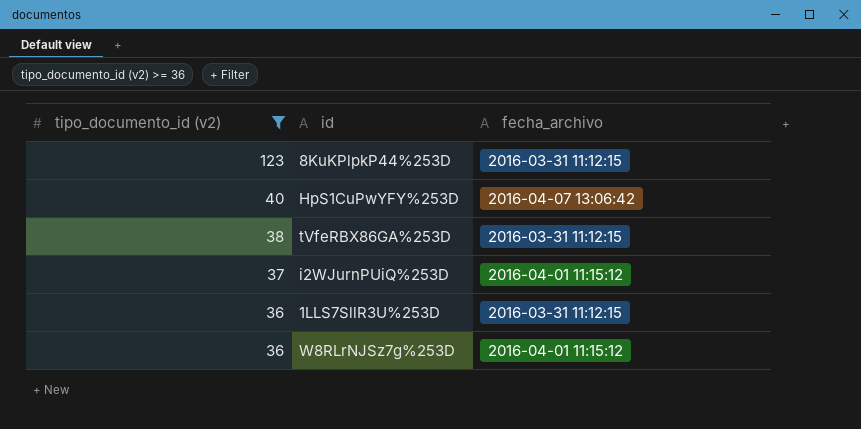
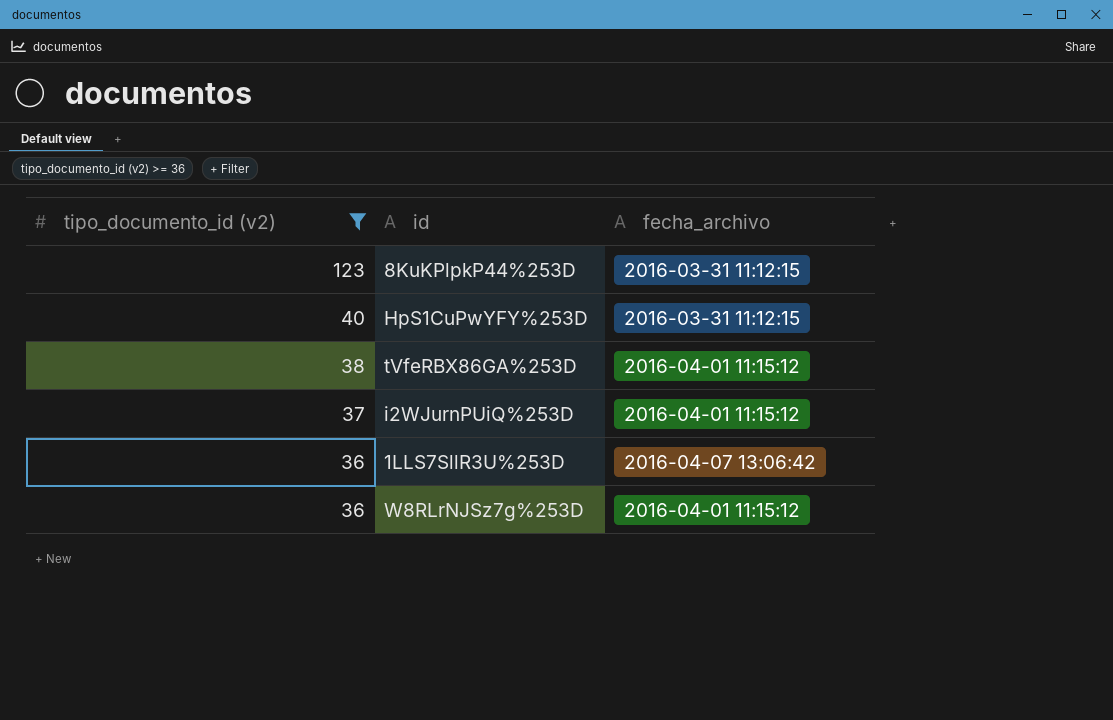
HpS1CuPwYFY%253D | fecha_archivo: 2016-04-07 13:06:42 -> 2016-03-31 11:12:15
tVfeRBX86GA%253D | fecha_archivo: 2016-03-31 11:12:15 -> 2016-04-01 11:15:12
1LLS7SllR3U%253D | fecha_archivo: 2016-03-31 11:12:15 -> 2016-04-07 13:06:42

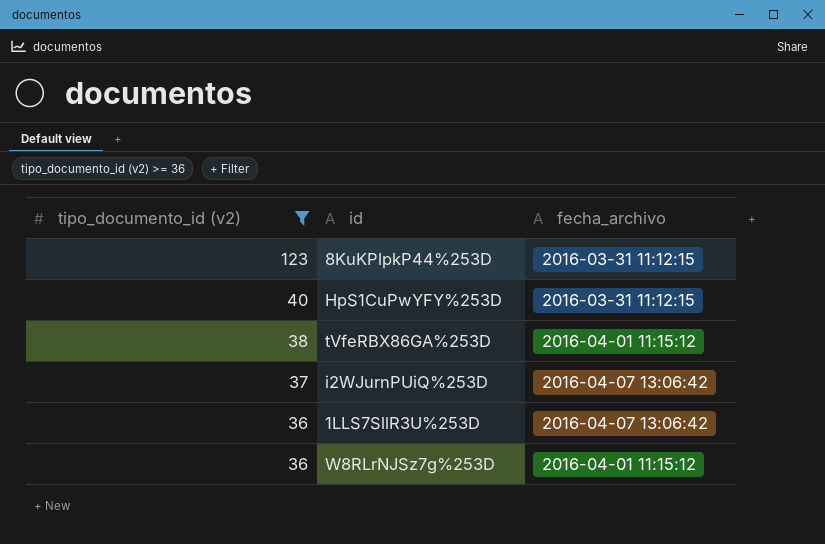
i2WJurnPUiQ%253D | fecha_archivo: 2016-04-01 11:15:12 -> 2016-04-07 13:06:42

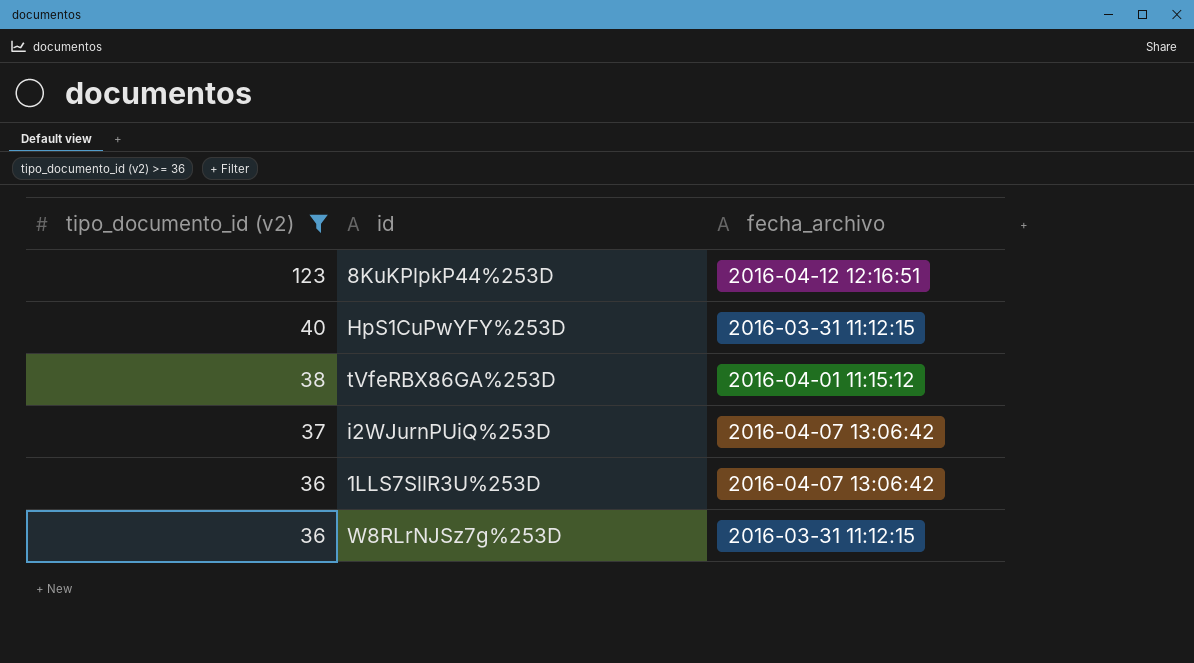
8KuKPlpkP44%253D | fecha_archivo: 2016-03-31 11:12:15 -> 2016-04-12 12:16:51
W8RLrNJSz7g%253D | fecha_archivo: 2016-04-01 11:15:12 -> 2016-03-31 11:12:15

